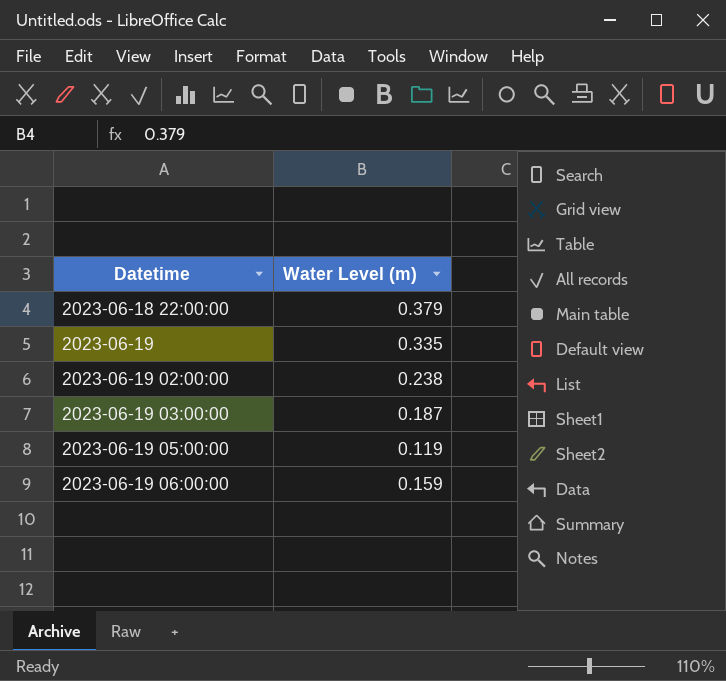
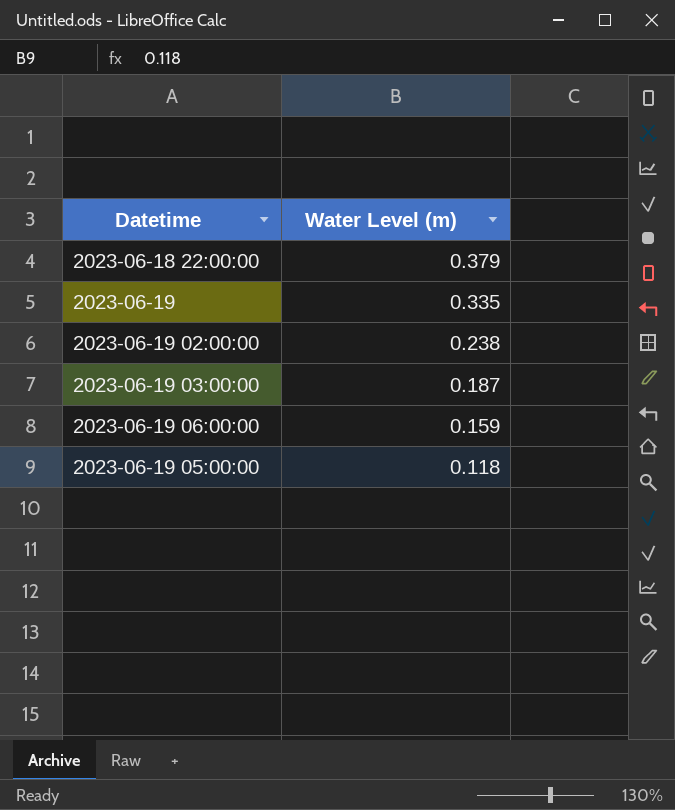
row order: Datetime ascending -> Water Level (m) descending
2023-06-19 05:00:00 | Water Level (m): 0.119 -> 0.118

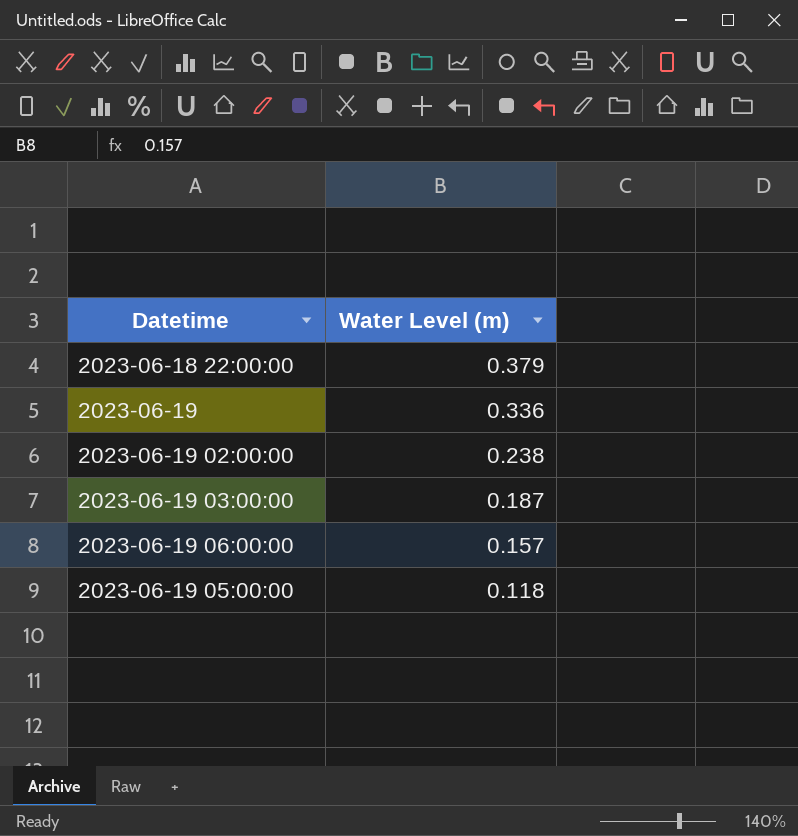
2023-06-19 | Water Level (m): 0.335 -> 0.336
2023-06-19 06:00:00 | Water Level (m): 0.159 -> 0.157

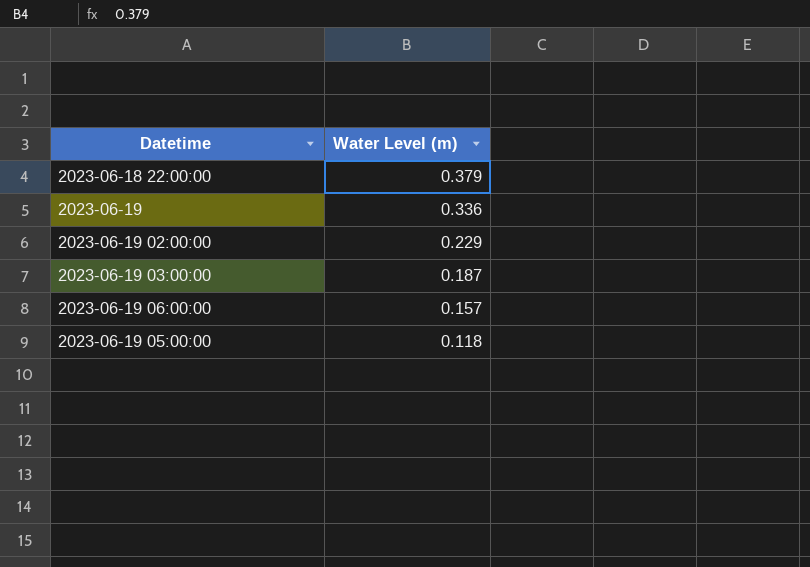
2023-06-19 02:00:00 | Water Level (m): 0.238 -> 0.229

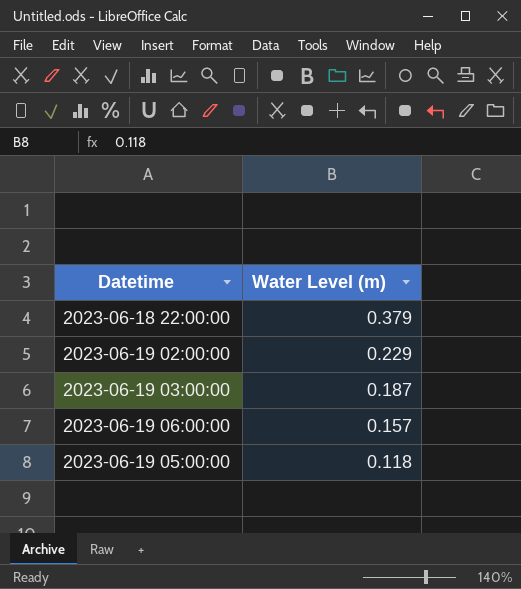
row 2023-06-19: 0.336 -> none

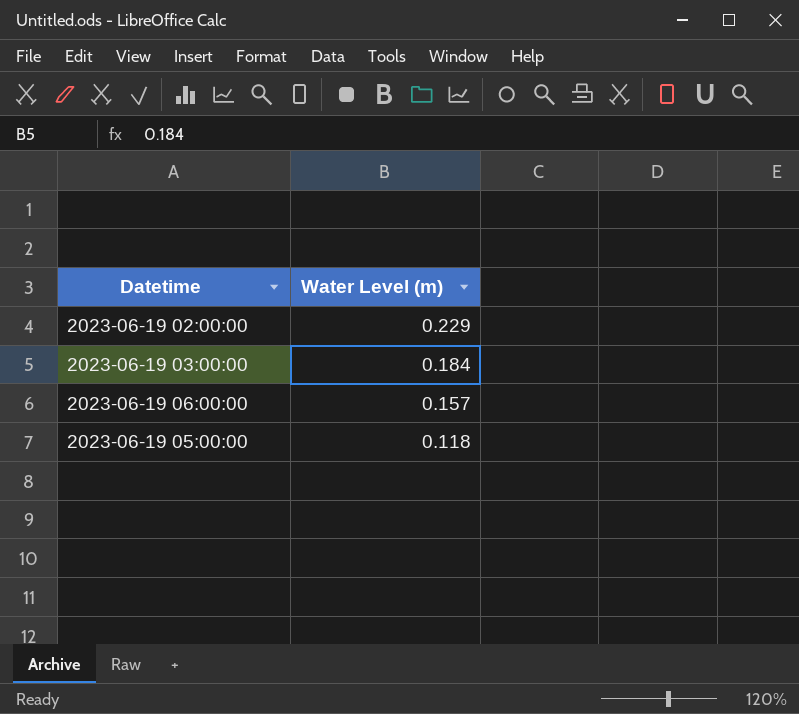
row 2023-06-18 22:00:00: 0.379 -> none
2023-06-19 03:00:00 | Water Level (m): 0.187 -> 0.184

